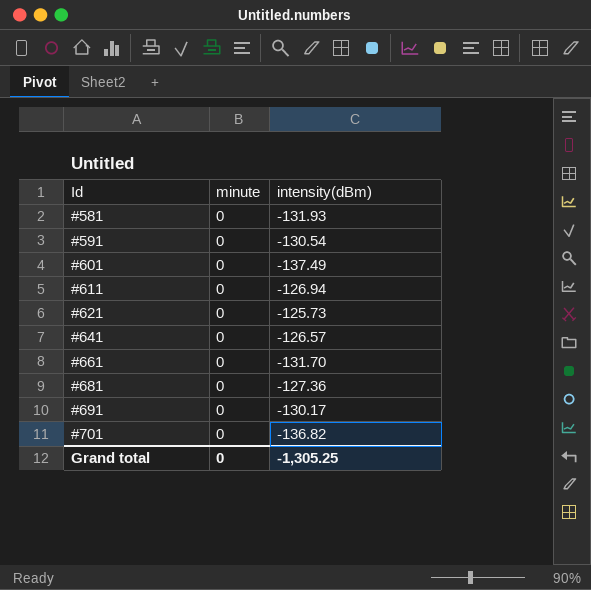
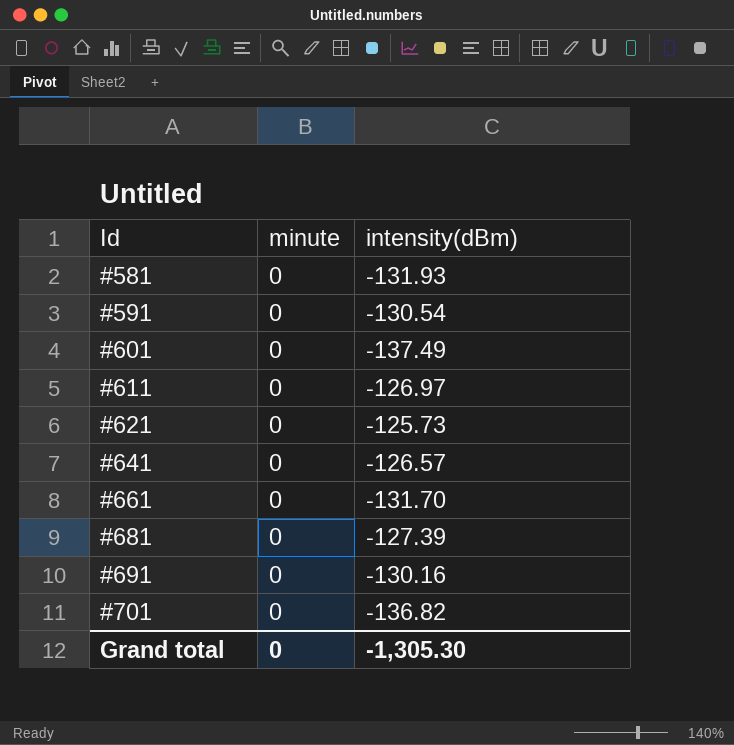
#611 | intensity(dBm): -126.94 -> -126.97
#681 | intensity(dBm): -127.36 -> -127.39
#691 | intensity(dBm): -130.17 -> -130.16
Grand total | intensity(dBm): -1,305.25 -> -1,305.30

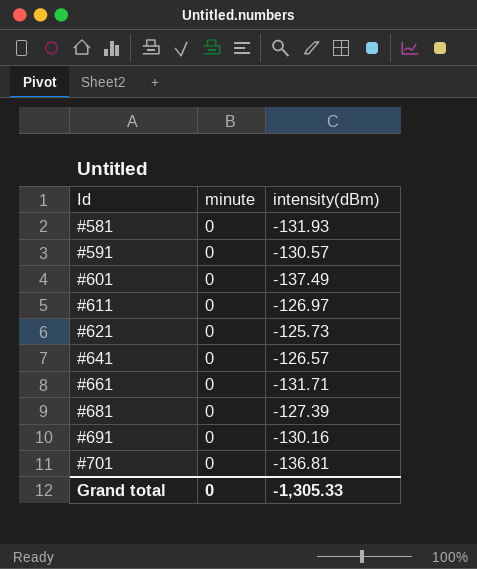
#591 | intensity(dBm): -130.54 -> -130.57
#661 | intensity(dBm): -131.70 -> -131.71
#701 | intensity(dBm): -136.82 -> -136.81
Grand total | intensity(dBm): -1,305.30 -> -1,305.33

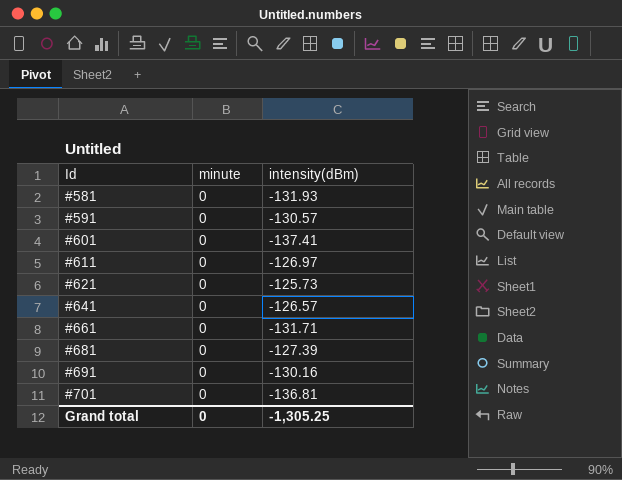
#601 | intensity(dBm): -137.49 -> -137.41
Grand total | intensity(dBm): -1,305.33 -> -1,305.25

